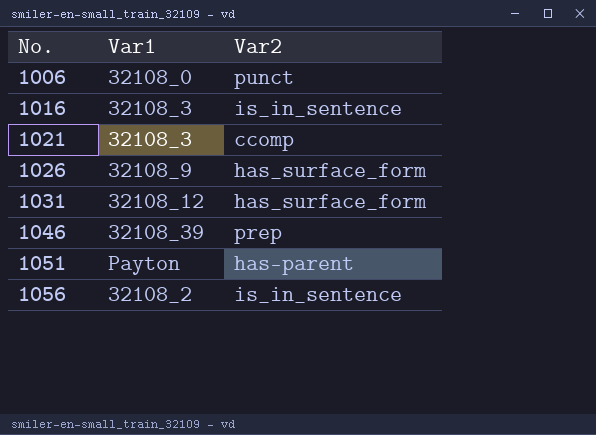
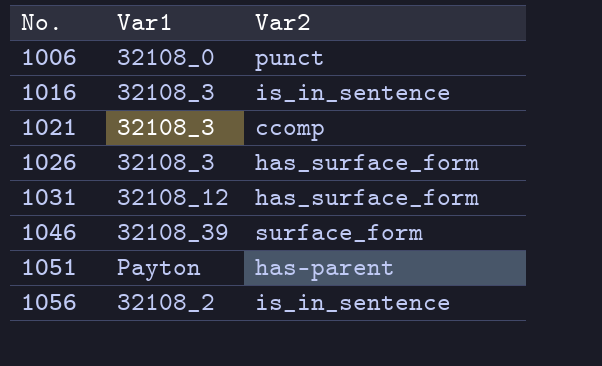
1026 | Var1: 32108_9 -> 32108_3
1046 | Var2: prep -> surface_form

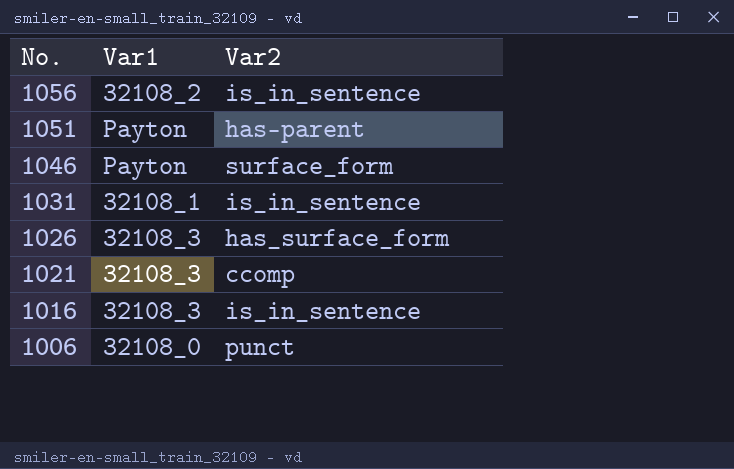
row order: No. ascending -> No. descending
1046 | Var1: 32108_39 -> Payton
1031 | Var1: 32108_12 -> 32108_1
1031 | Var2: has_surface_form -> is_in_sentence

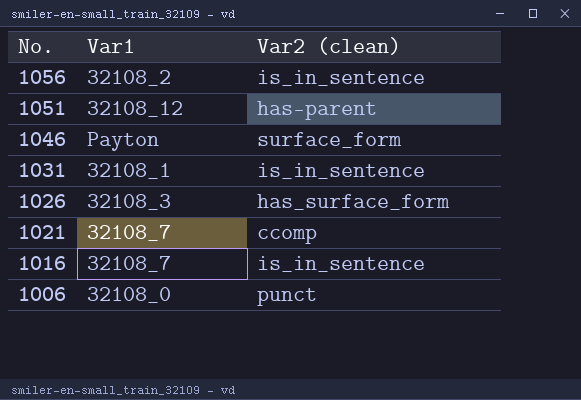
column name: Var2 -> Var2 (clean)
1051 | Var1: Payton -> 32108_12
1021 | Var1: 32108_3 -> 32108_7
1016 | Var1: 32108_3 -> 32108_7

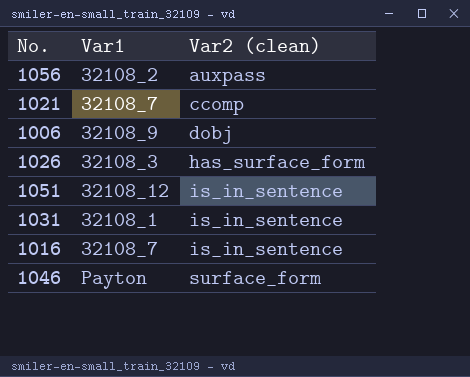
row order: No. descending -> Var2 (clean) ascending
1056 | Var2 (clean): is_in_sentence -> auxpass
1006 | Var1: 32108_0 -> 32108_9
1006 | Var2 (clean): punct -> dobj
1051 | Var2 (clean): has-parent -> is_in_sentence

